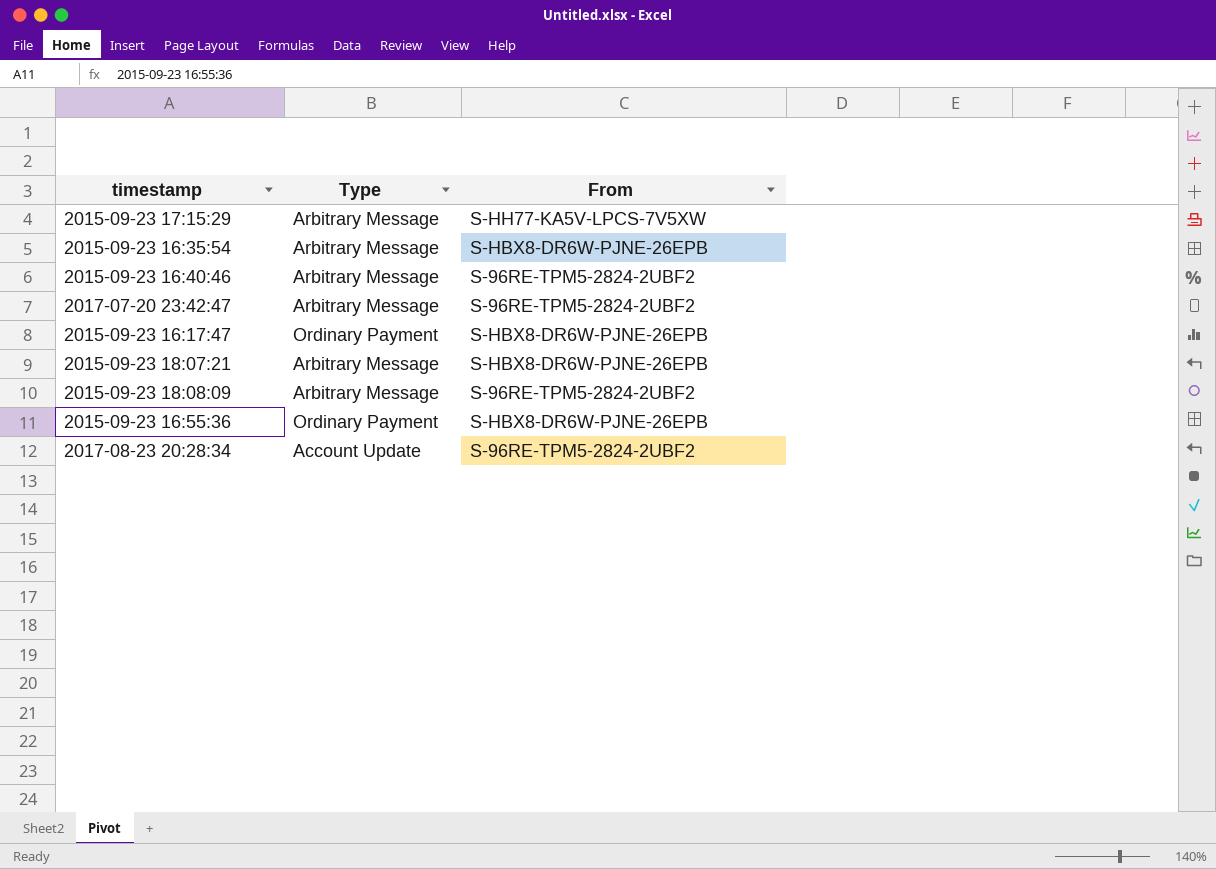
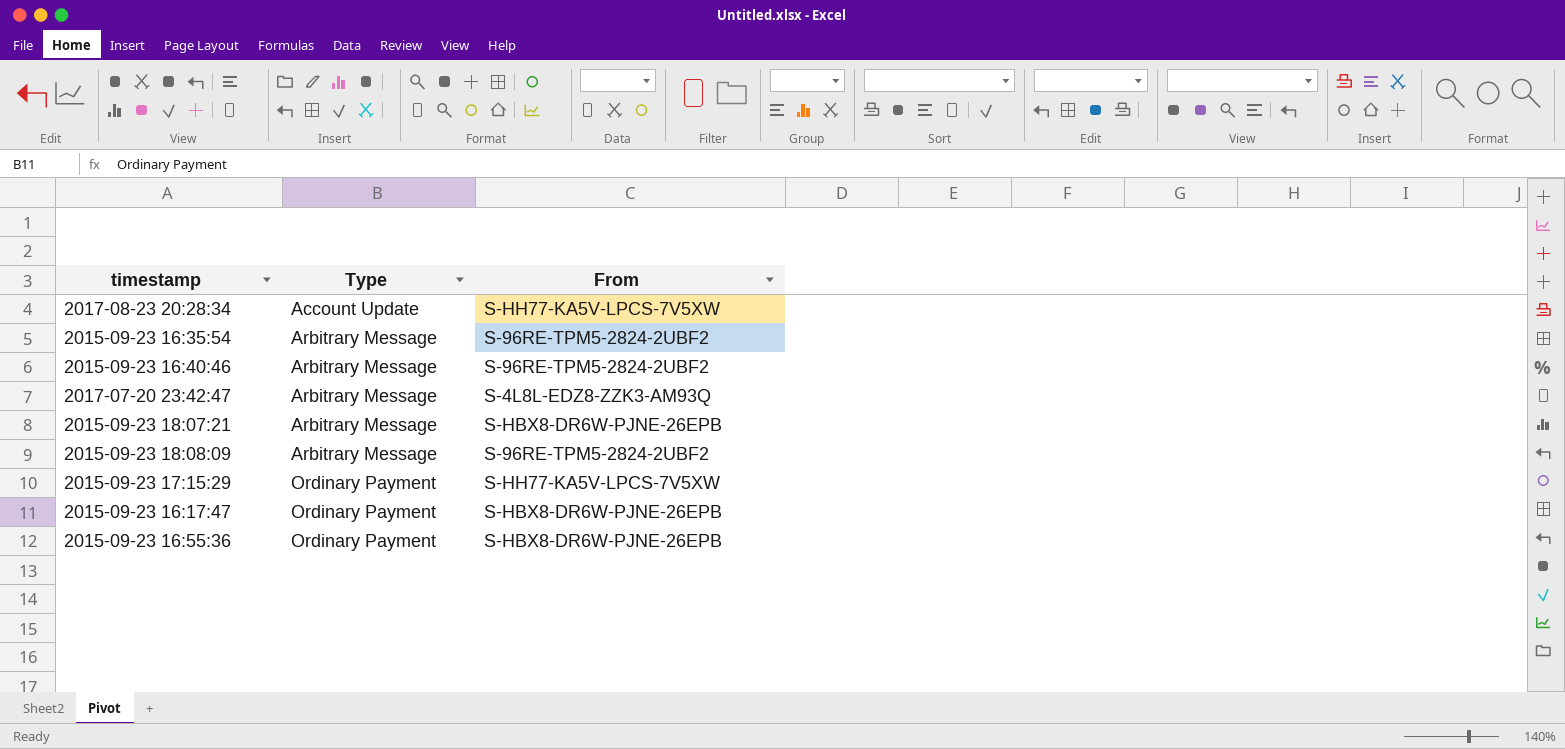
row order: none -> Type ascending
2017-08-23 20:28:34 | From: S-96RE-TPM5-2824-2UBF2 -> S-HH77-KA5V-LPCS-7V5XW
2015-09-23 16:35:54 | From: S-HBX8-DR6W-PJNE-26EPB -> S-96RE-TPM5-2824-2UBF2
2017-07-20 23:42:47 | From: S-96RE-TPM5-2824-2UBF2 -> S-4L8L-EDZ8-ZZK3-AM93Q
2015-09-23 17:15:29 | Type: Arbitrary Message -> Ordinary Payment

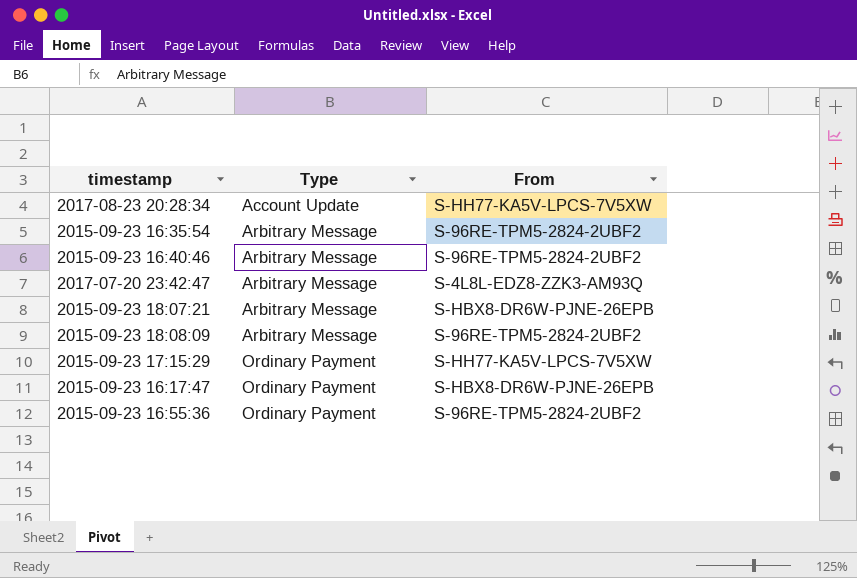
2015-09-23 16:55:36 | From: S-HBX8-DR6W-PJNE-26EPB -> S-96RE-TPM5-2824-2UBF2

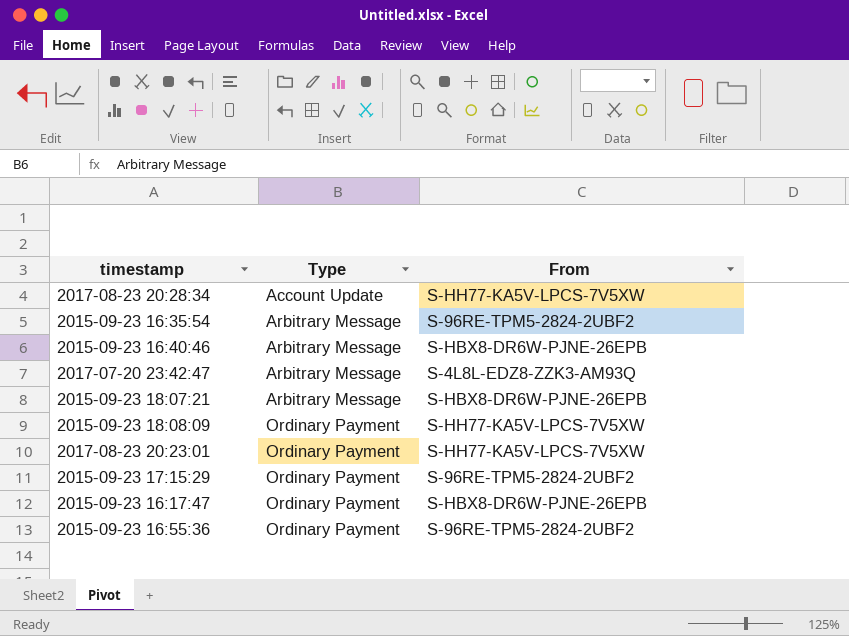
2015-09-23 16:40:46 | From: S-96RE-TPM5-2824-2UBF2 -> S-HBX8-DR6W-PJNE-26EPB
2015-09-23 18:08:09 | Type: Arbitrary Message -> Ordinary Payment
2015-09-23 18:08:09 | From: S-96RE-TPM5-2824-2UBF2 -> S-HH77-KA5V-LPCS-7V5XW
row 2017-08-23 20:23:01: none -> Ordinary Payment | S-HH77-KA5V-LPCS-7V5XW
2015-09-23 17:15:29 | From: S-HH77-KA5V-LPCS-7V5XW -> S-96RE-TPM5-2824-2UBF2

